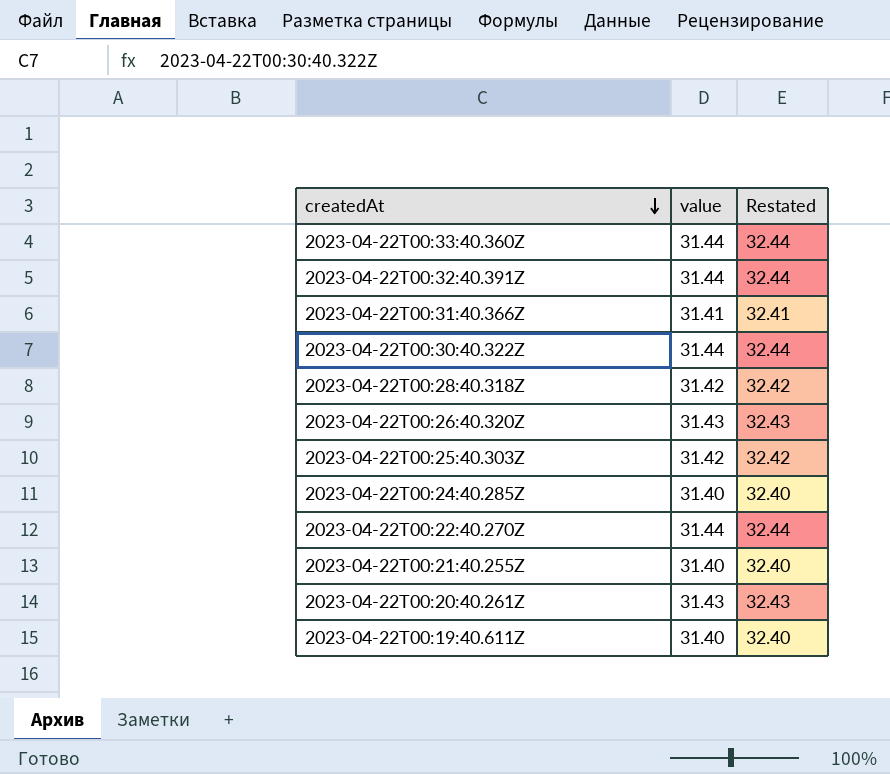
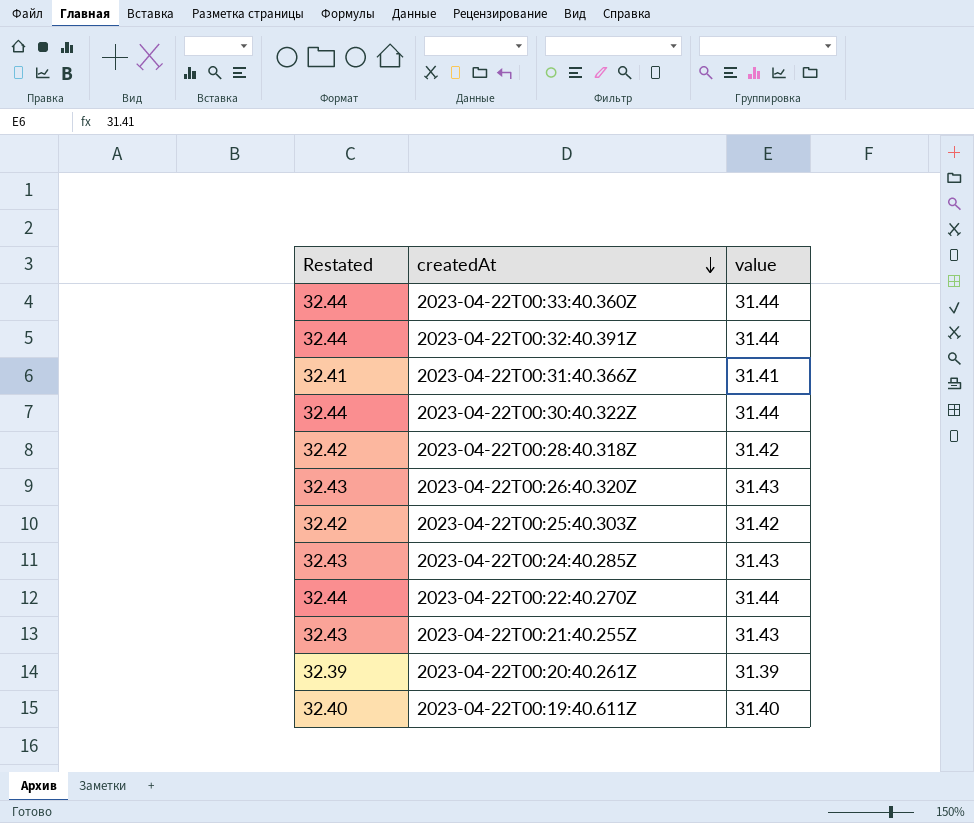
column Restated | position: 3 -> 1
2023-04-22T00:24:40.285Z | Restated: 32.40 -> 32.43
2023-04-22T00:24:40.285Z | value: 31.40 -> 31.43
2023-04-22T00:21:40.255Z | Restated: 32.40 -> 32.43
2023-04-22T00:21:40.255Z | value: 31.40 -> 31.43
2023-04-22T00:20:40.261Z | Restated: 32.43 -> 32.39
2023-04-22T00:20:40.261Z | value: 31.43 -> 31.39

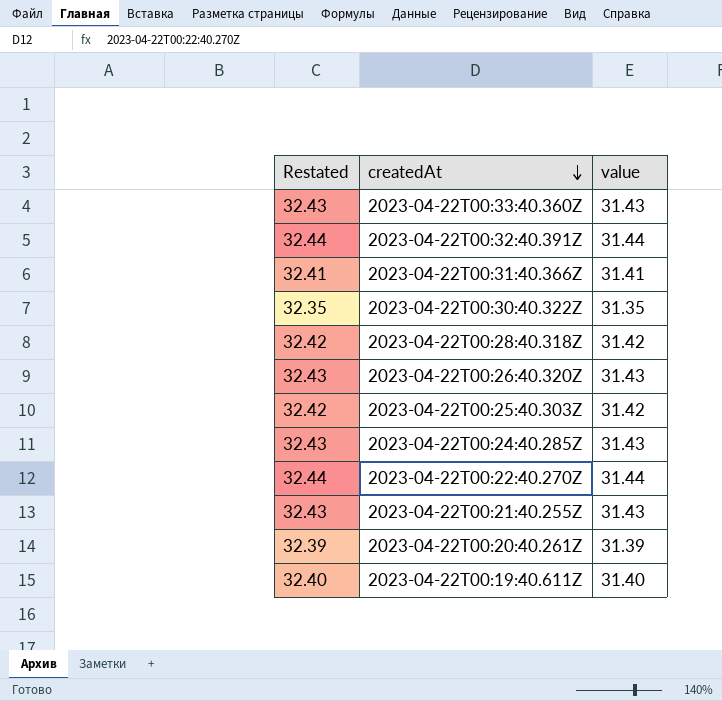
2023-04-22T00:33:40.360Z | Restated: 32.44 -> 32.43
2023-04-22T00:33:40.360Z | value: 31.44 -> 31.43
2023-04-22T00:30:40.322Z | Restated: 32.44 -> 32.35
2023-04-22T00:30:40.322Z | value: 31.44 -> 31.35

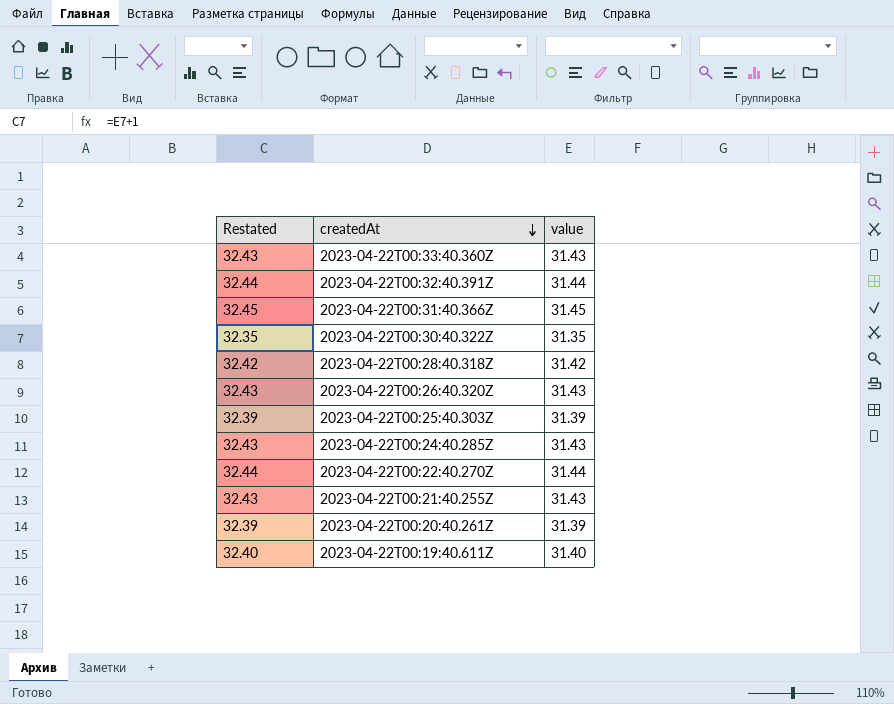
2023-04-22T00:31:40.366Z | Restated: 32.41 -> 32.45
2023-04-22T00:31:40.366Z | value: 31.41 -> 31.45
2023-04-22T00:25:40.303Z | Restated: 32.42 -> 32.39
2023-04-22T00:25:40.303Z | value: 31.42 -> 31.39

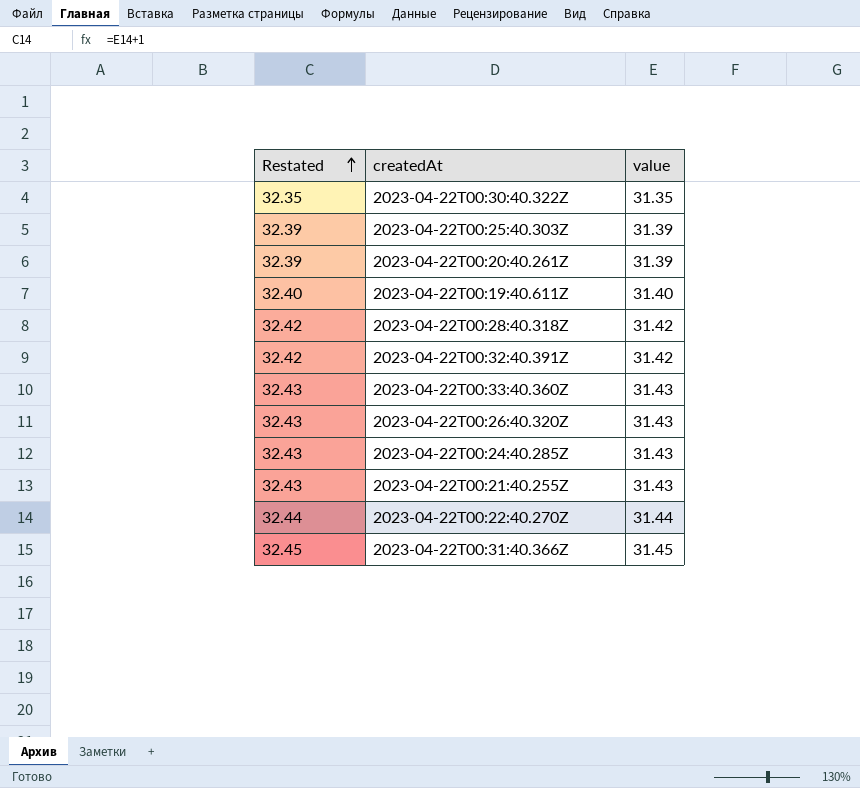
row order: createdAt descending -> Restated ascending
2023-04-22T00:32:40.391Z | Restated: 32.44 -> 32.42
2023-04-22T00:32:40.391Z | value: 31.44 -> 31.42

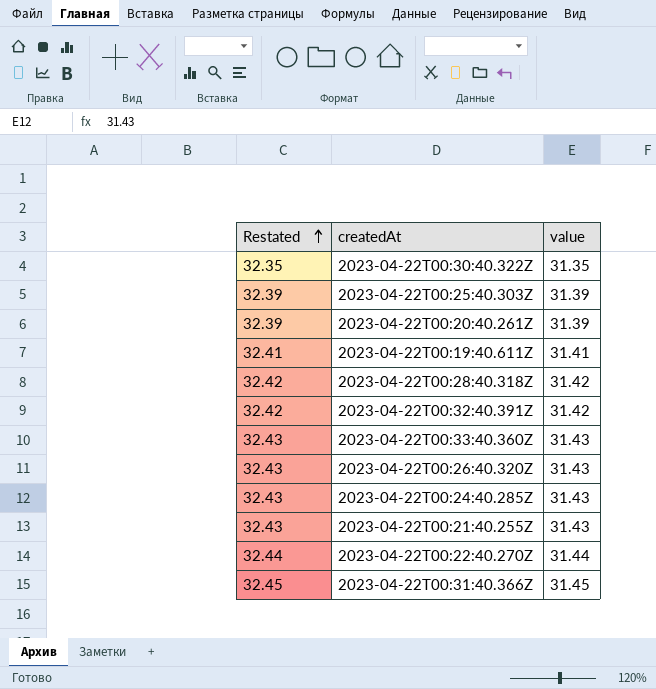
2023-04-22T00:19:40.611Z | Restated: 32.40 -> 32.41
2023-04-22T00:19:40.611Z | value: 31.40 -> 31.41

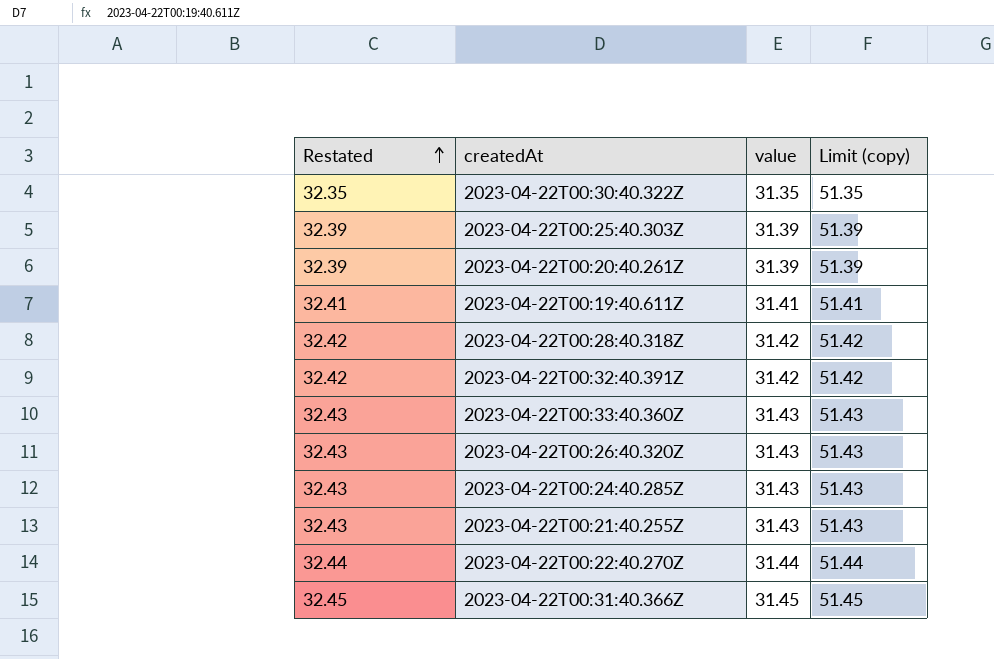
column Limit (copy) | formula: none -> [value] + 20

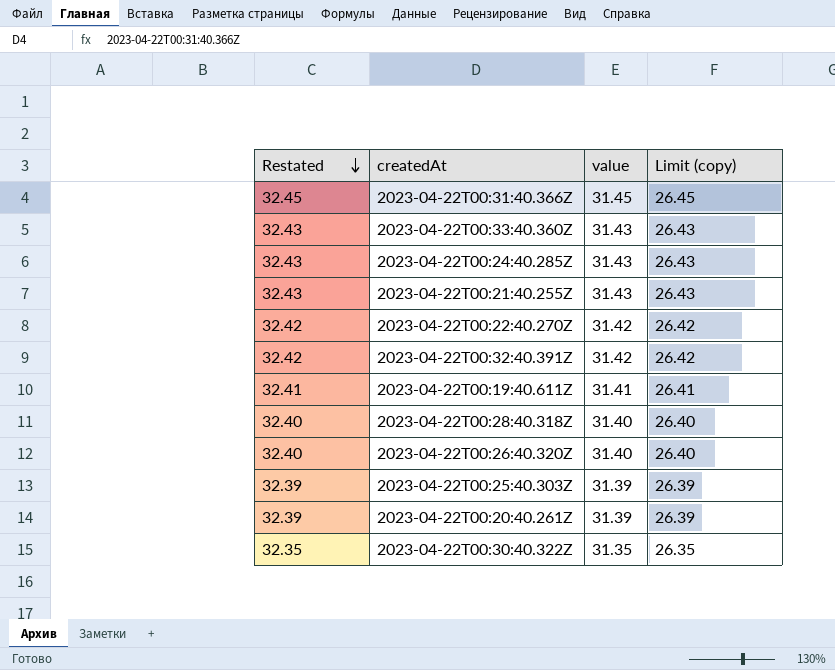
row order: Restated ascending -> Restated descending
column Limit (copy) | formula: [value] + 20 -> [value] - 5
2023-04-22T00:22:40.270Z | Restated: 32.44 -> 32.42
2023-04-22T00:22:40.270Z | value: 31.44 -> 31.42
2023-04-22T00:28:40.318Z | Restated: 32.42 -> 32.40
2023-04-22T00:28:40.318Z | value: 31.42 -> 31.40
2023-04-22T00:26:40.320Z | Restated: 32.43 -> 32.40
2023-04-22T00:26:40.320Z | value: 31.43 -> 31.40

